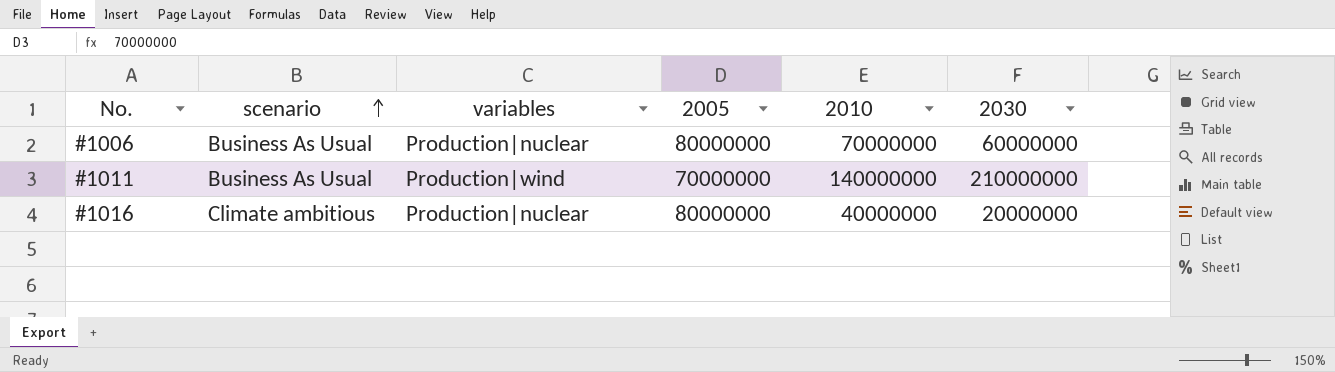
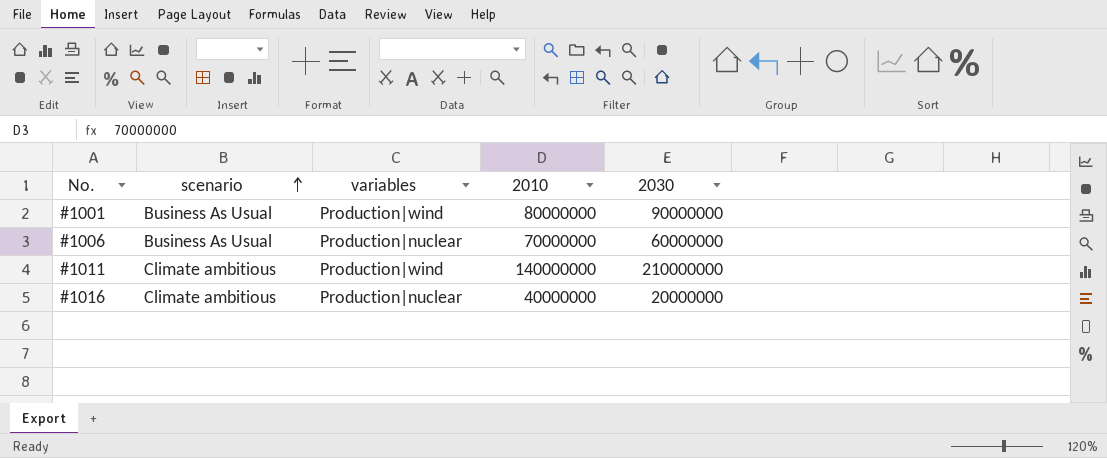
column 2005 | position: 4 -> none
row #1001: none -> Business As Usual | Production|wind | 80000000 | 90000000
#1011 | scenario: Business As Usual -> Climate ambitious

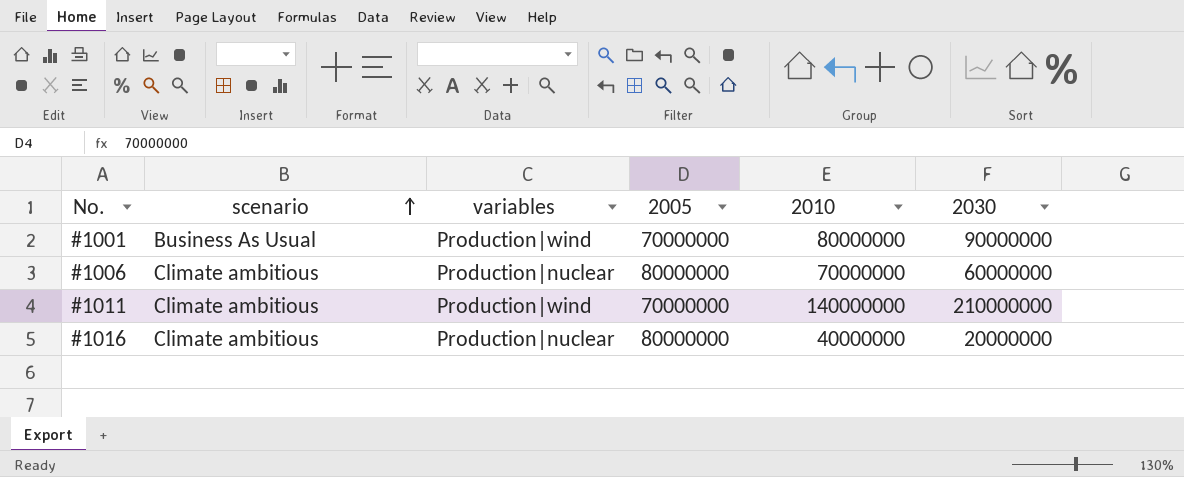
column 2005 | position: none -> 4
#1006 | scenario: Business As Usual -> Climate ambitious

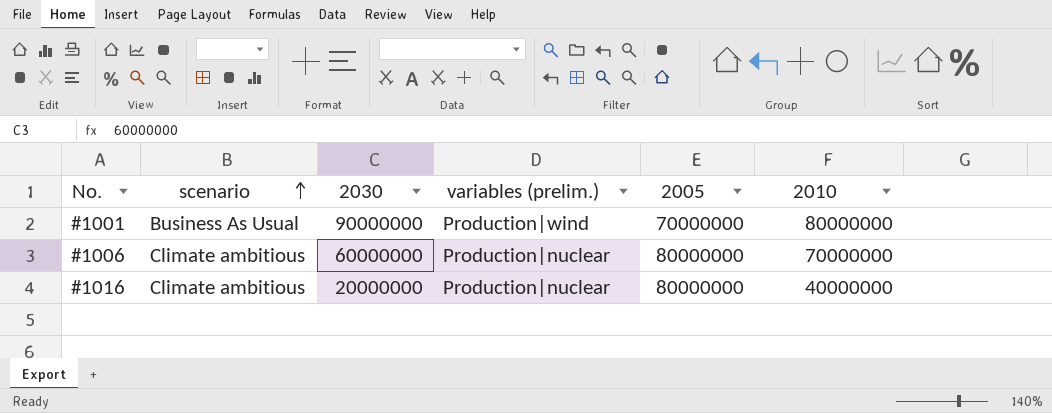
column 2030 | position: 6 -> 3
column name: variables -> variables (prelim.)
row #1011: Climate ambitious | Production|wind | 70000000 | 140000000 | 210000000 -> none

